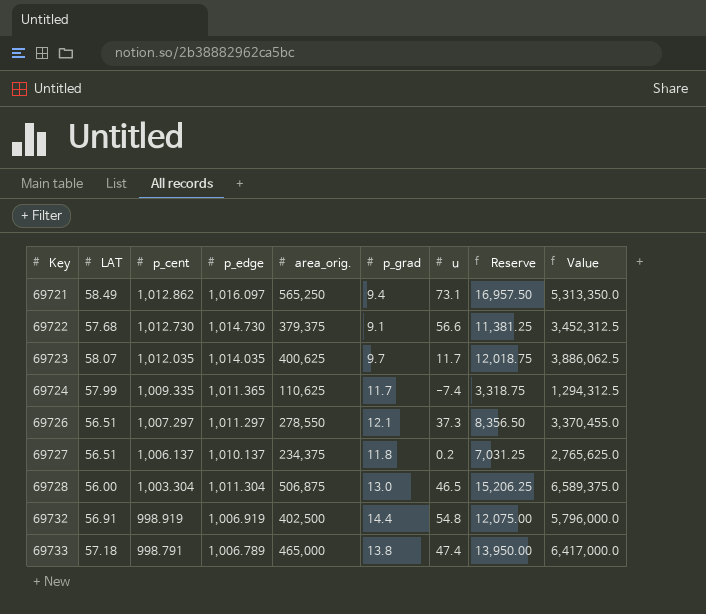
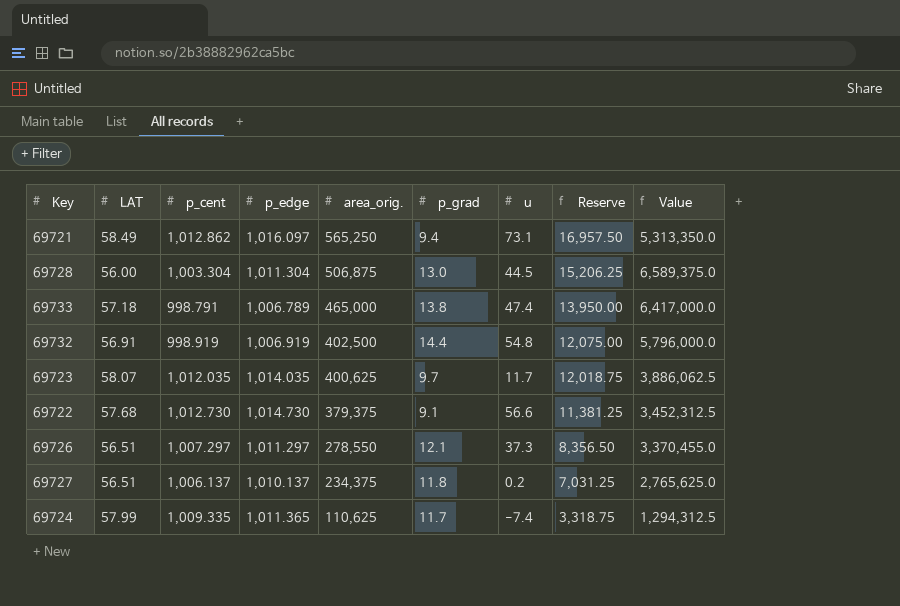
row order: Key ascending -> area_orig. descending
69728 | u: 46.5 -> 44.5

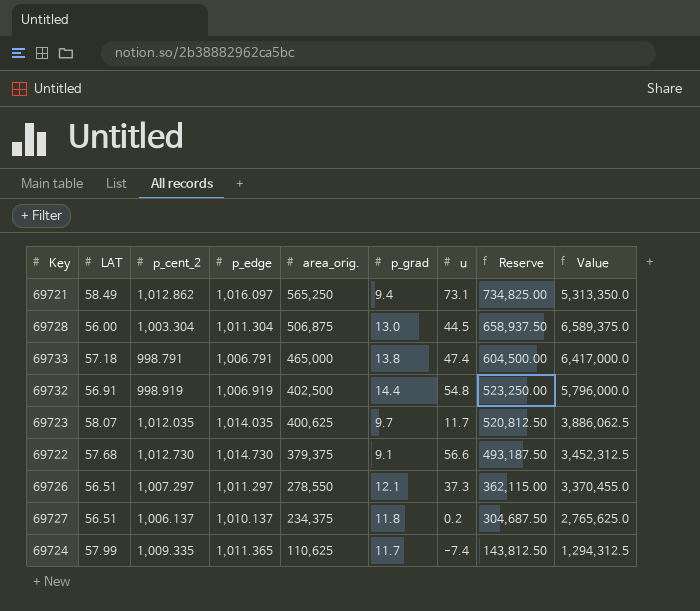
column name: p_cent -> p_cent_2
column Reserve | formula: [area_orig.] * 0.03 -> [area_orig.] * 1.3
69733 | p_edge: 1,006.789 -> 1,006.791

